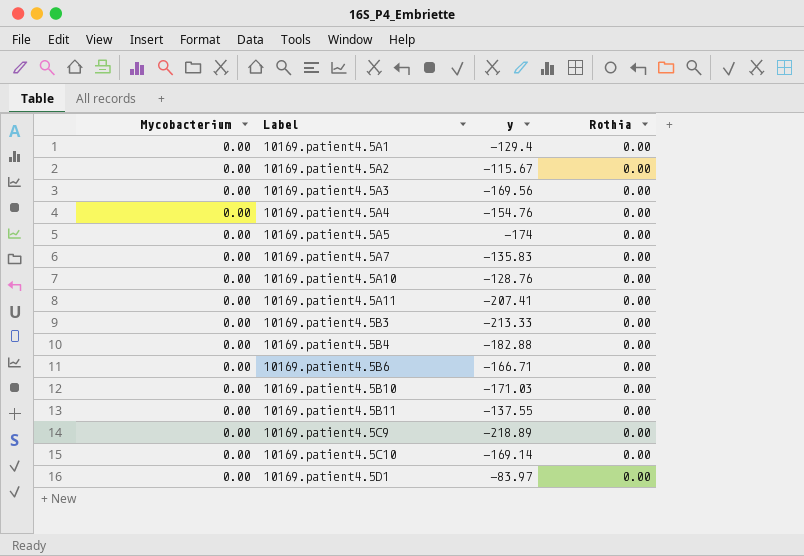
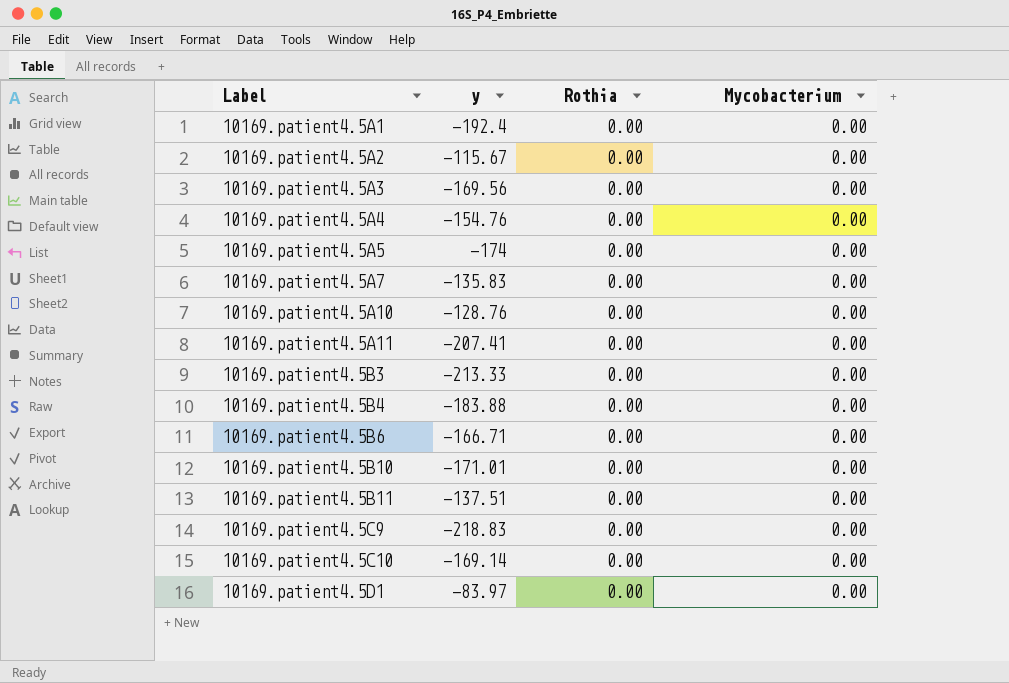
column Mycobacterium | position: 1 -> 4
10169.patient4.5A1 | y: -129.4 -> -192.4
10169.patient4.5B4 | y: -182.88 -> -183.88
10169.patient4.5B10 | y: -171.03 -> -171.01
10169.patient4.5B11 | y: -137.55 -> -137.51
10169.patient4.5C9 | y: -218.89 -> -218.83

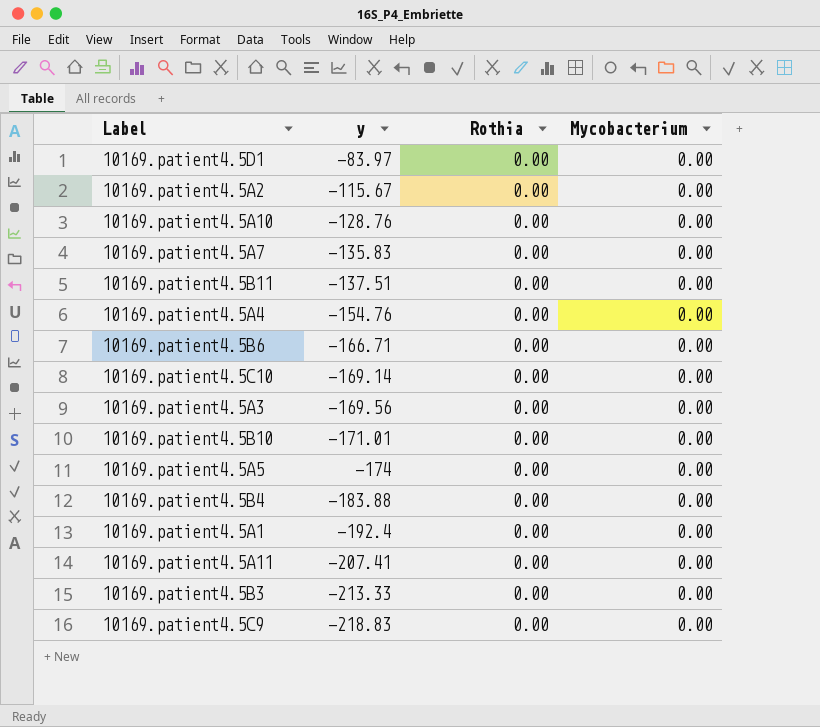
row order: Label ascending -> y descending

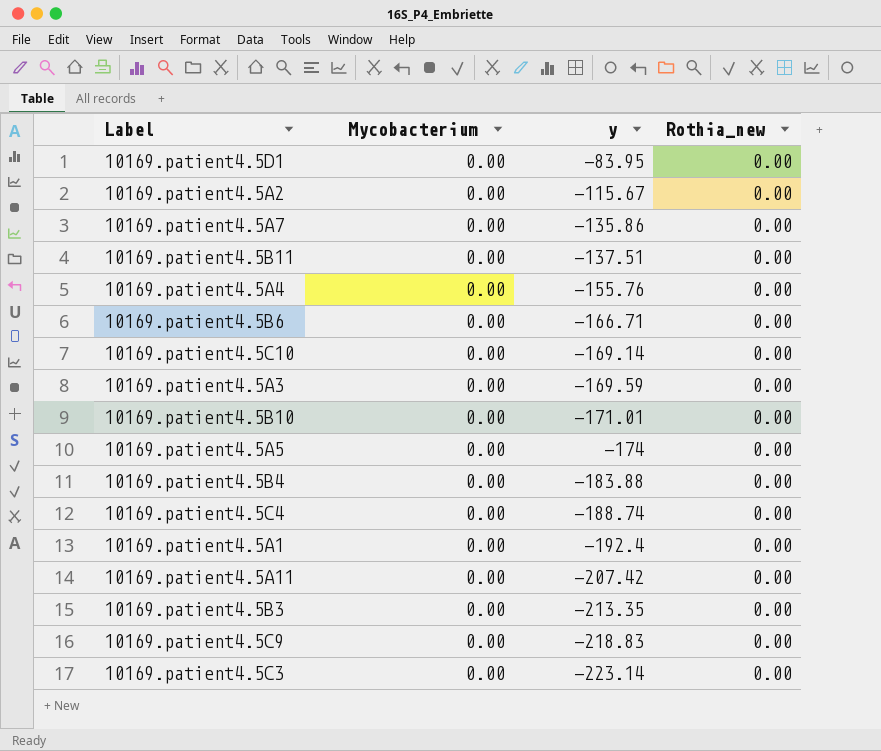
column Mycobacterium | position: 4 -> 2
column name: Rothia -> Rothia_new
row 10169.patient4.5A10: -128.76 | 0.00 | 0.00 -> none
10169.patient4.5D1 | y: -83.97 -> -83.95
10169.patient4.5A7 | y: -135.83 -> -135.86
10169.patient4.5A4 | y: -154.76 -> -155.76
10169.patient4.5A3 | y: -169.56 -> -169.59
row 10169.patient4.5C4: none -> 0.00 | -188.74 | 0.00
10169.patient4.5A11 | y: -207.41 -> -207.42
10169.patient4.5B3 | y: -213.33 -> -213.35
row 10169.patient4.5C3: none -> 0.00 | -223.14 | 0.00

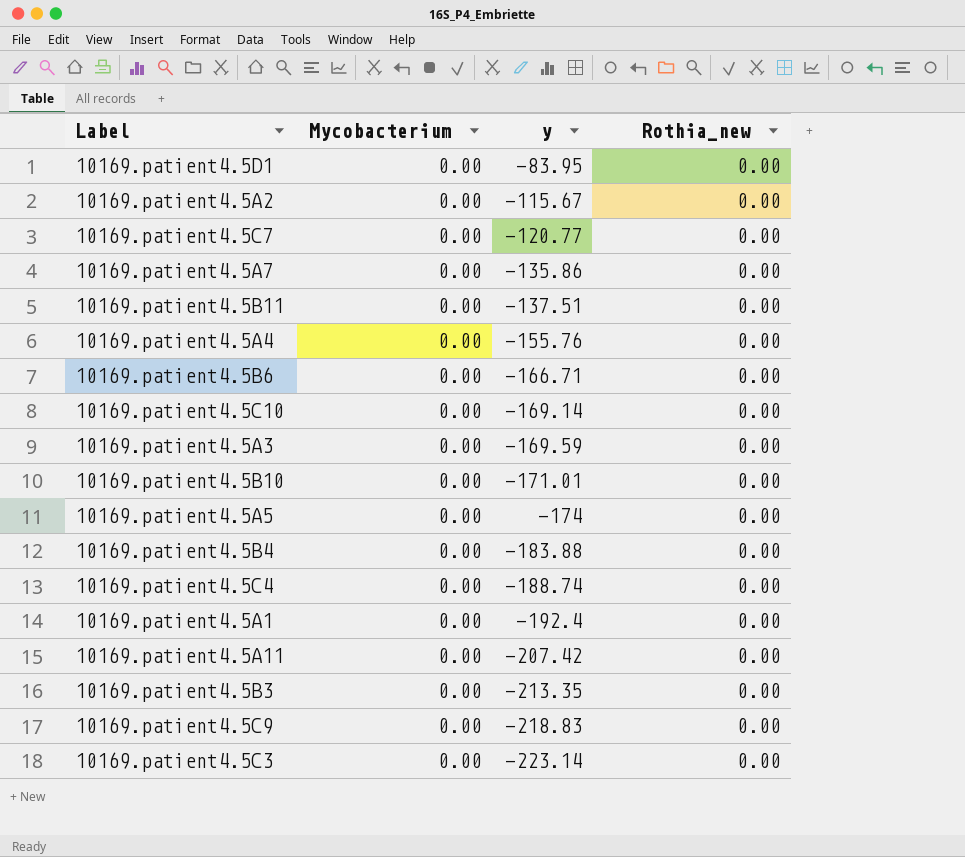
row 10169.patient4.5C7: none -> 0.00 | -120.77 | 0.00

